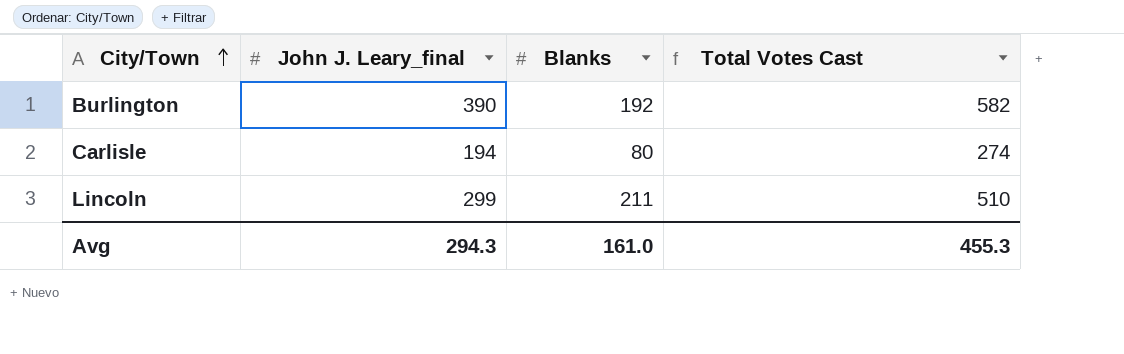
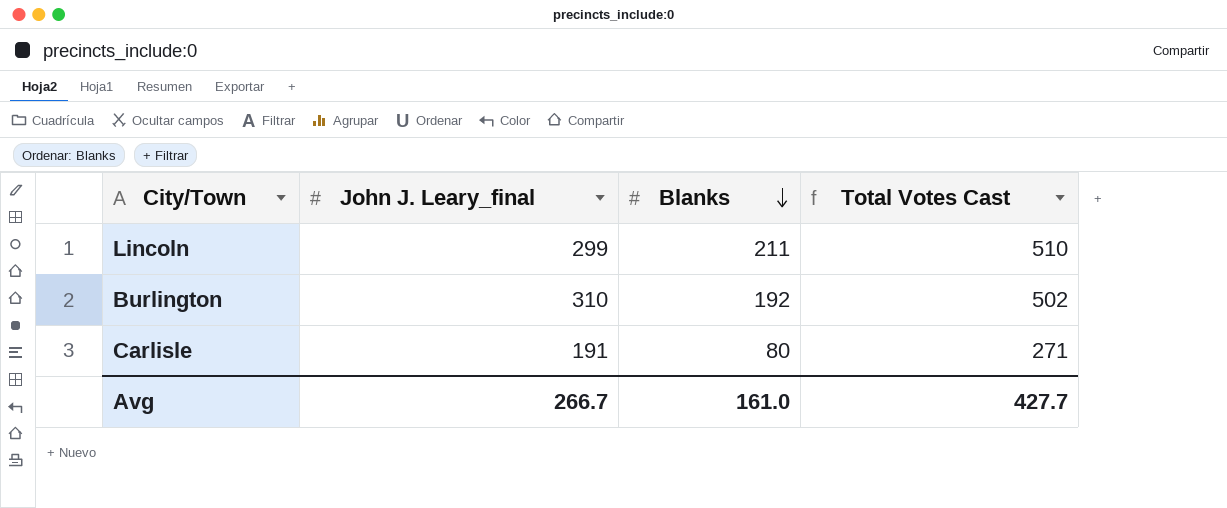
row order: City/Town ascending -> Blanks descending
Burlington | John J. Leary_final: 390 -> 310
Burlington | Total Votes Cast: 582 -> 502
Carlisle | John J. Leary_final: 194 -> 191
Carlisle | Total Votes Cast: 274 -> 271
Avg | John J. Leary_final: 294.3 -> 266.7
Avg | Total Votes Cast: 455.3 -> 427.7

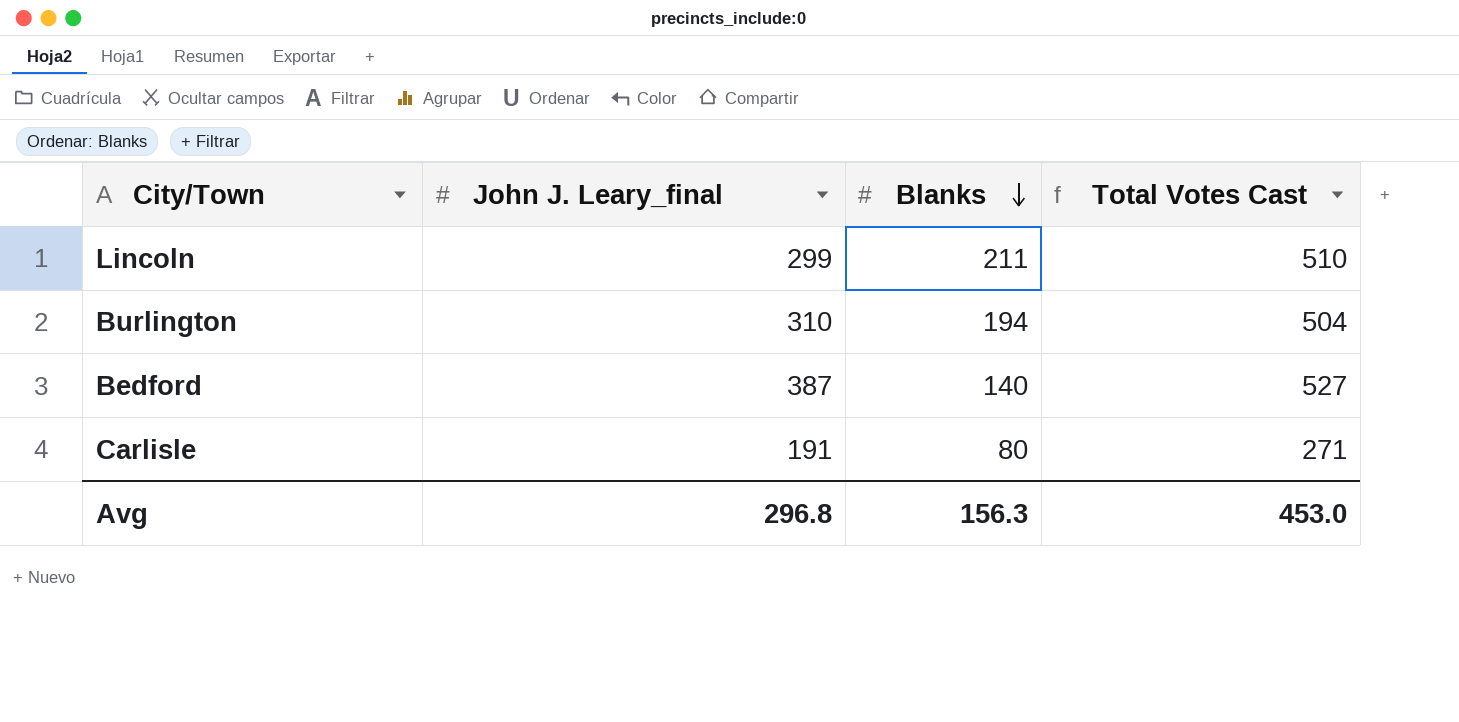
Burlington | Blanks: 192 -> 194
Burlington | Total Votes Cast: 502 -> 504
row Bedford: none -> 387 | 140 | 527
Avg | John J. Leary_final: 266.7 -> 296.8
Avg | Blanks: 161.0 -> 156.3
Avg | Total Votes Cast: 427.7 -> 453.0

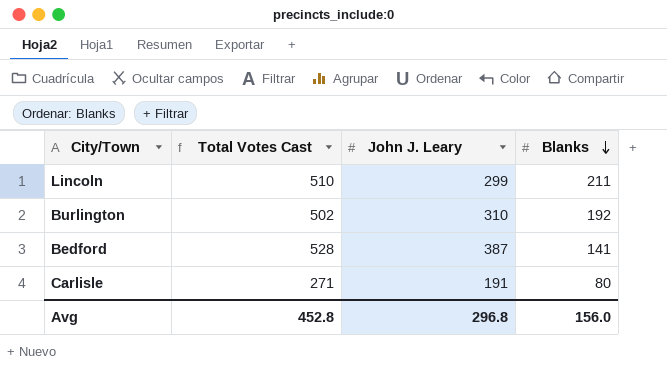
column Total Votes Cast | position: 4 -> 2
column name: John J. Leary_final -> John J. Leary
Burlington | Total Votes Cast: 504 -> 502
Burlington | Blanks: 194 -> 192
Bedford | Total Votes Cast: 527 -> 528
Bedford | Blanks: 140 -> 141
Avg | Total Votes Cast: 453.0 -> 452.8
Avg | Blanks: 156.3 -> 156.0

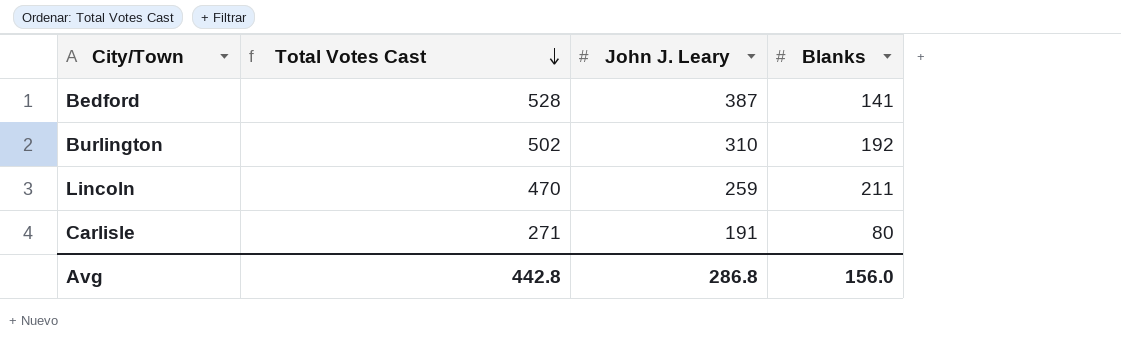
row order: Blanks descending -> Total Votes Cast descending
Lincoln | Total Votes Cast: 510 -> 470
Lincoln | John J. Leary: 299 -> 259
Avg | Total Votes Cast: 452.8 -> 442.8
Avg | John J. Leary: 296.8 -> 286.8

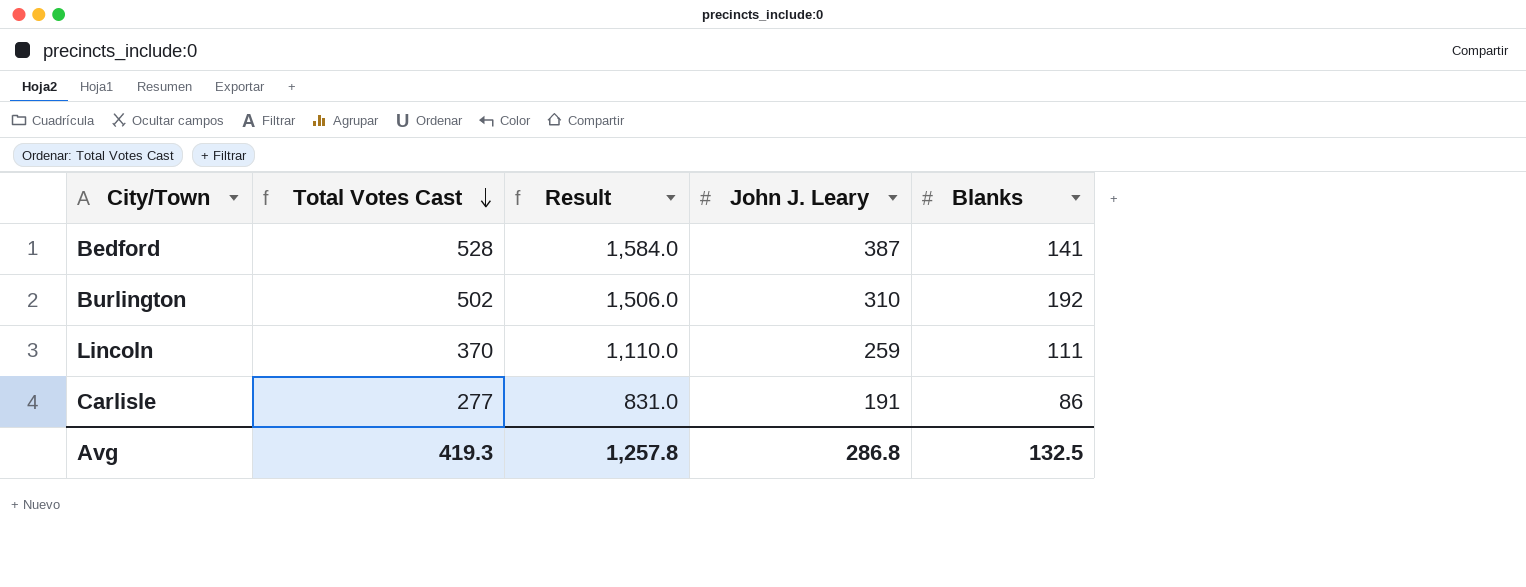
column Result | formula: none -> [Total Votes Cast] * 3
Lincoln | Total Votes Cast: 470 -> 370
Lincoln | Blanks: 211 -> 111
Carlisle | Total Votes Cast: 271 -> 277
Carlisle | Blanks: 80 -> 86
Avg | Total Votes Cast: 442.8 -> 419.3
Avg | Blanks: 156.0 -> 132.5

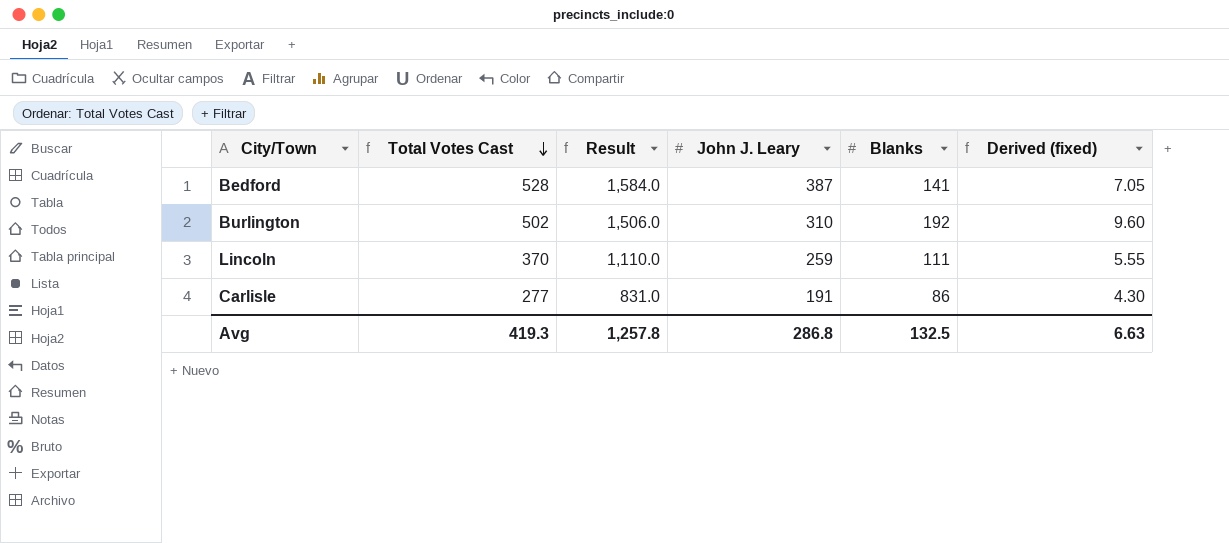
column Derived (fixed) | formula: none -> [Blanks] * 0.05

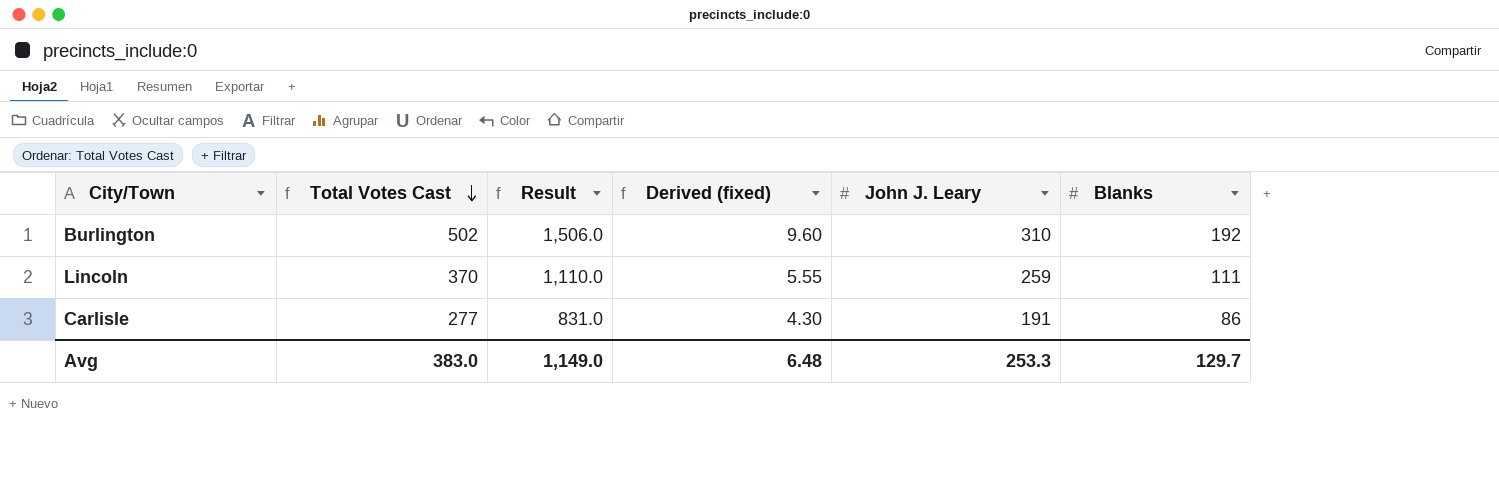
column Derived (fixed) | position: 6 -> 4
row Bedford: 528 | 1,584.0 | 387 | 141 | 7.05 -> none
Avg | Total Votes Cast: 419.3 -> 383.0
Avg | Result: 1,257.8 -> 1,149.0
Avg | Derived (fixed): 6.63 -> 6.48
Avg | John J. Leary: 286.8 -> 253.3
Avg | Blanks: 132.5 -> 129.7

